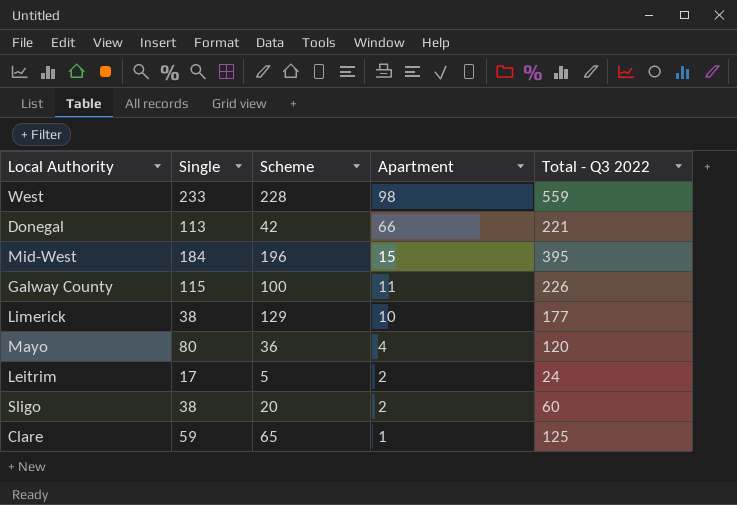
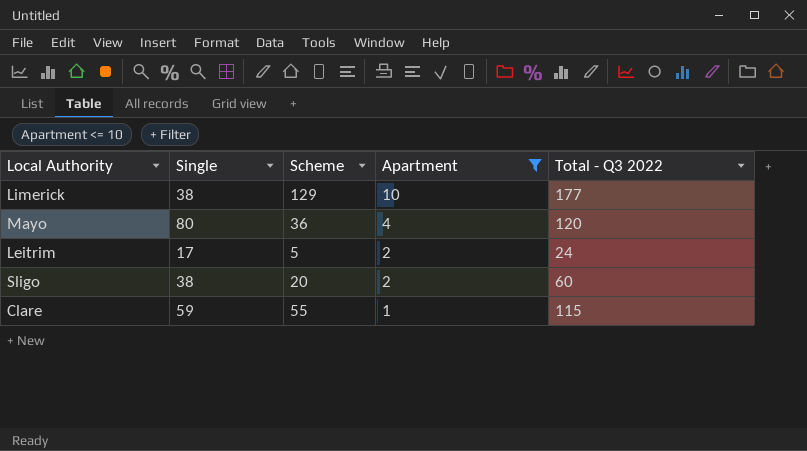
filter: none -> Apartment <= 10
Clare | Scheme: 65 -> 55
Clare | Total - Q3 2022: 125 -> 115

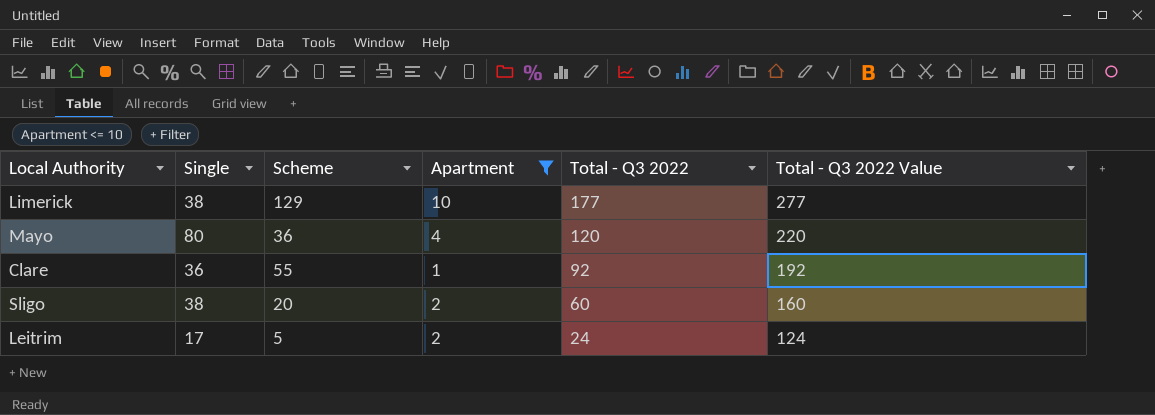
row order: Apartment descending -> Total - Q3 2022 descending
column Total - Q3 2022 Value | formula: none -> [Total - Q3 2022] + 100
Clare | Single: 59 -> 36
Clare | Total - Q3 2022: 115 -> 92

